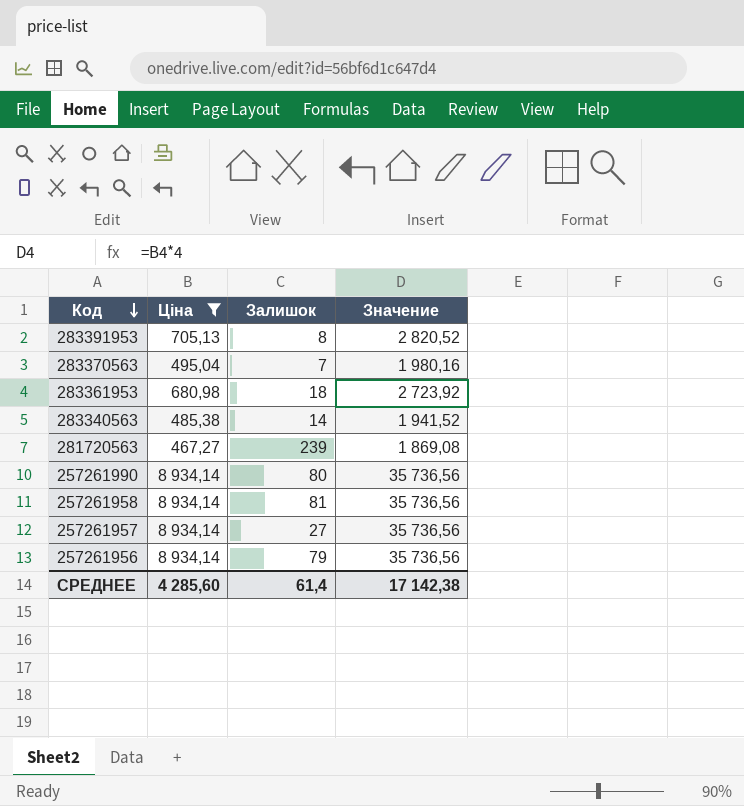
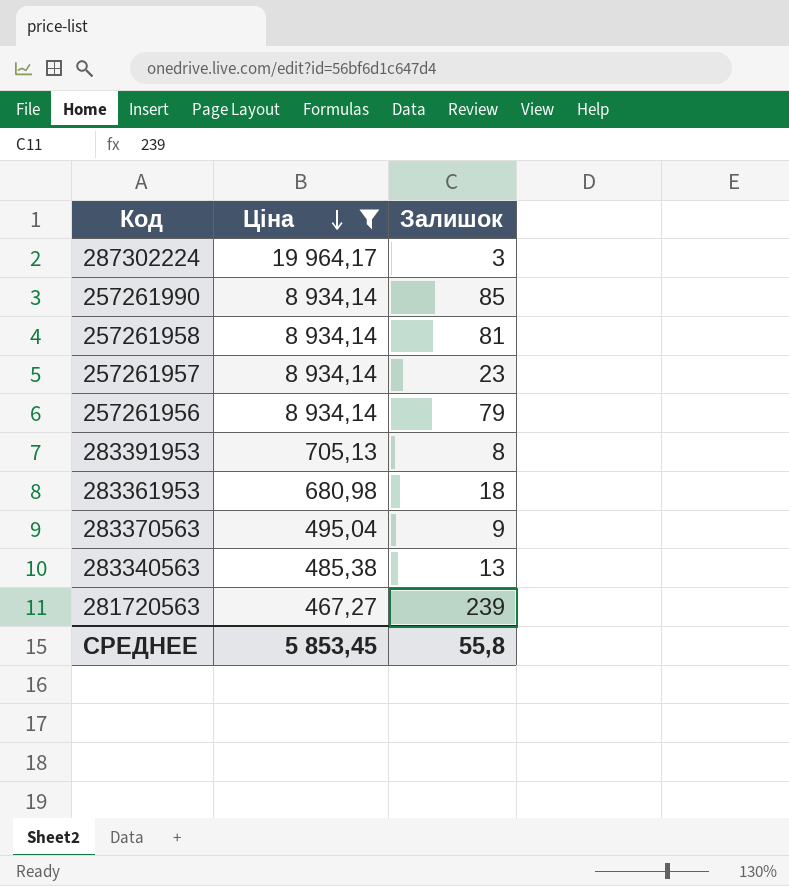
row order: Код descending -> Ціна descending
column Значение | formula: [Ціна] * 4 -> none
row 287302224: none -> 19 964,17 | 3
257261990 | Залишок: 80 -> 85
257261957 | Залишок: 27 -> 23
283370563 | Залишок: 7 -> 9
283340563 | Залишок: 14 -> 13
СРЕДНЕЕ | Ціна: 4 285,60 -> 5 853,45
СРЕДНЕЕ | Залишок: 61,4 -> 55,8

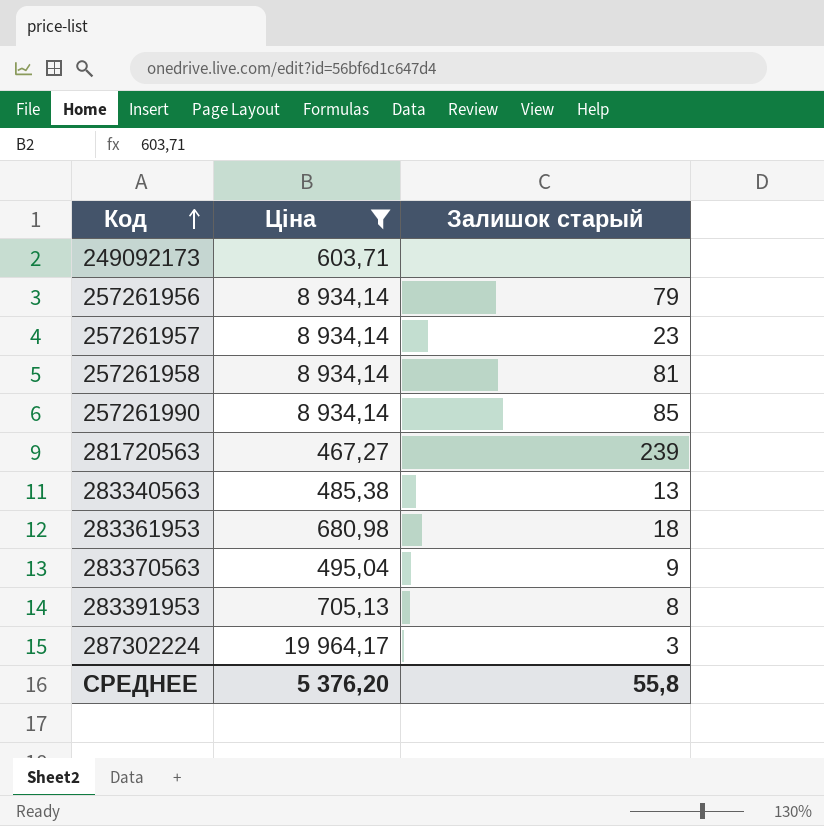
row order: Ціна descending -> Код ascending
column name: Залишок -> Залишок старый
row 249092173: none -> 603,71 | none
СРЕДНЕЕ | Ціна: 5 853,45 -> 5 376,20

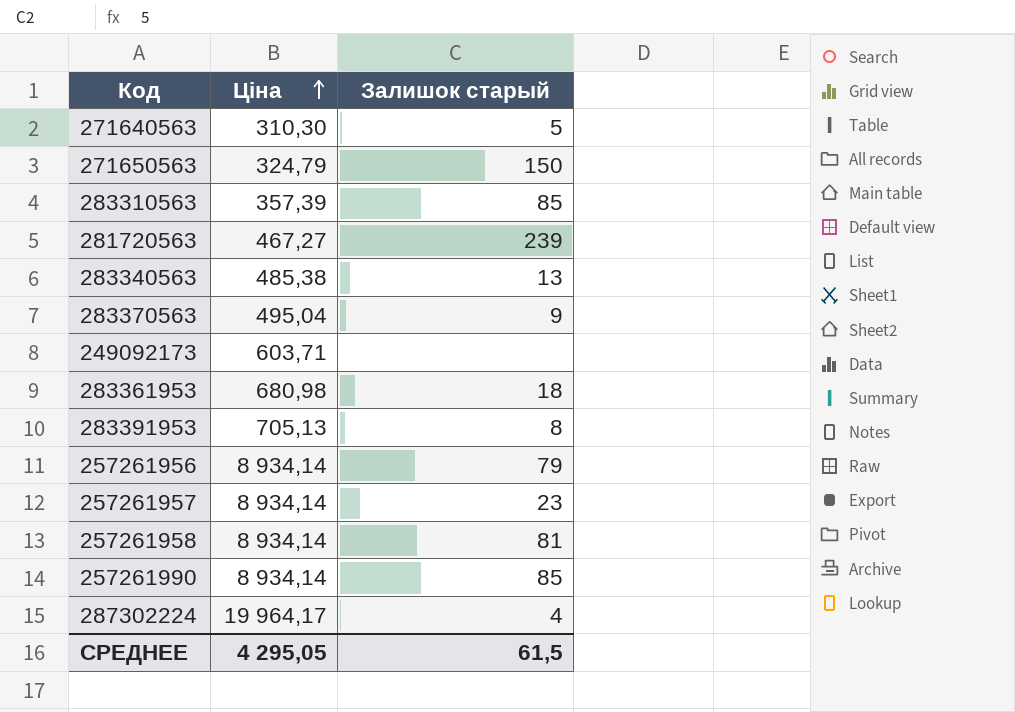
filter: Ціна >= 467,27 -> none
row order: Код ascending -> Ціна ascending
287302224 | Залишок старый: 3 -> 4
СРЕДНЕЕ | Ціна: 5 376,20 -> 4 295,05
СРЕДНЕЕ | Залишок старый: 55,8 -> 61,5

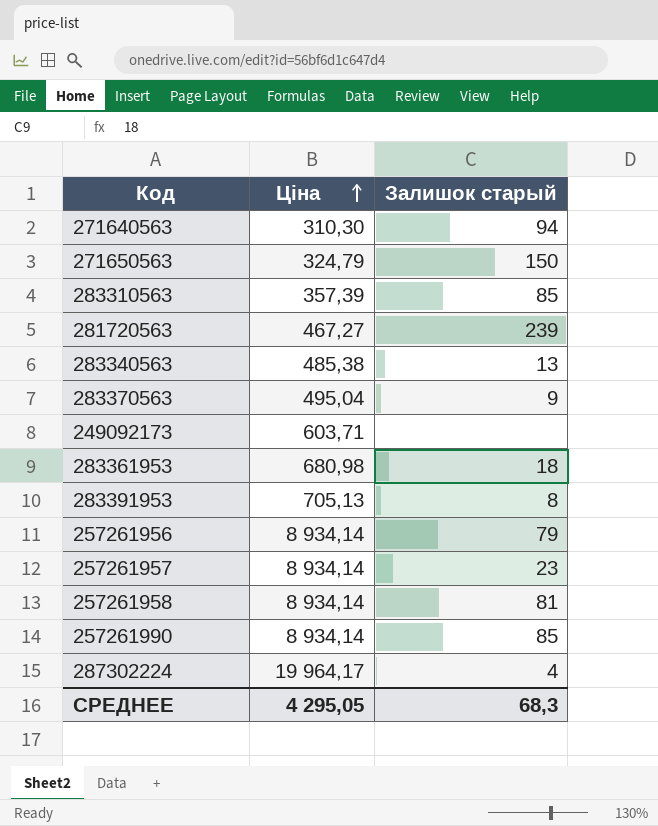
271640563 | Залишок старый: 5 -> 94
СРЕДНЕЕ | Залишок старый: 61,5 -> 68,3

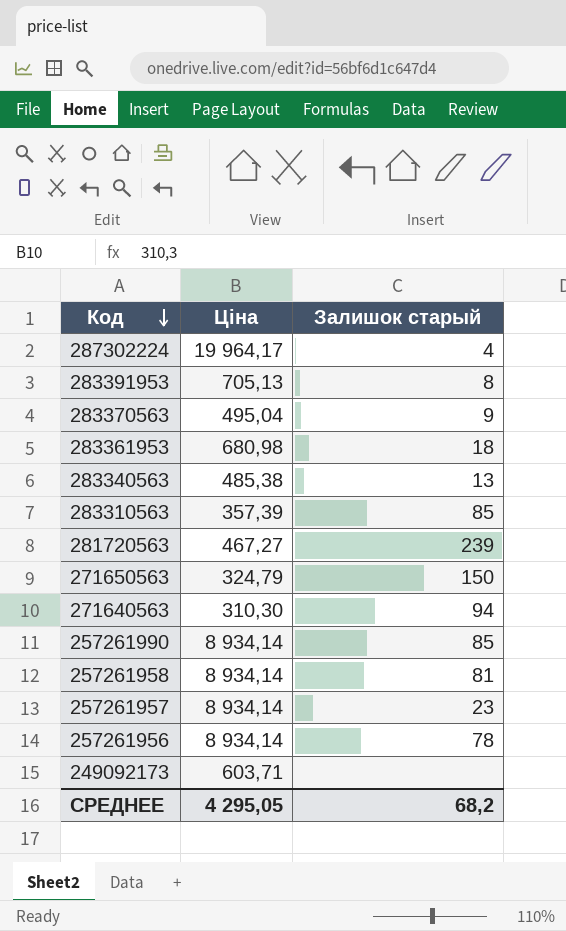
row order: Ціна ascending -> Код descending
257261956 | Залишок старый: 79 -> 78
СРЕДНЕЕ | Залишок старый: 68,3 -> 68,2

